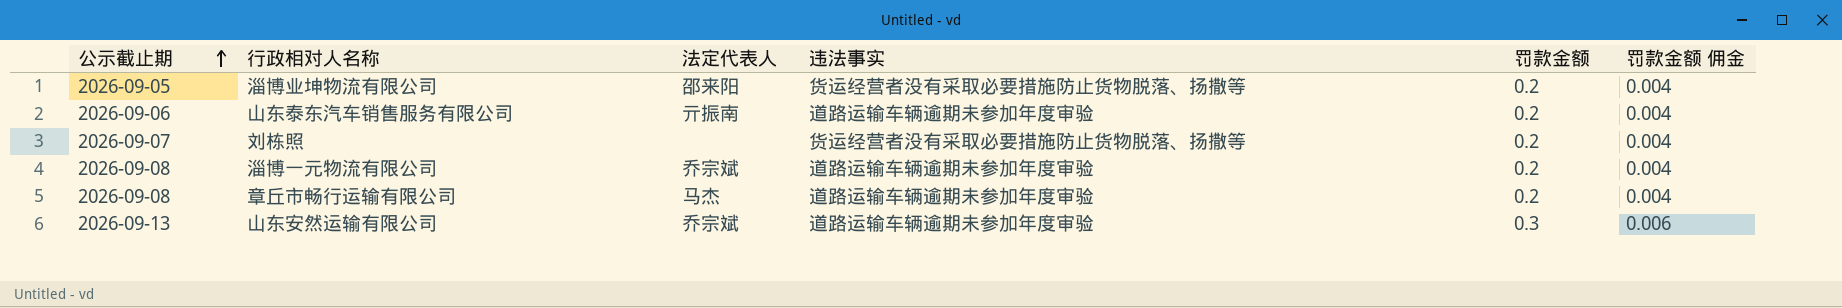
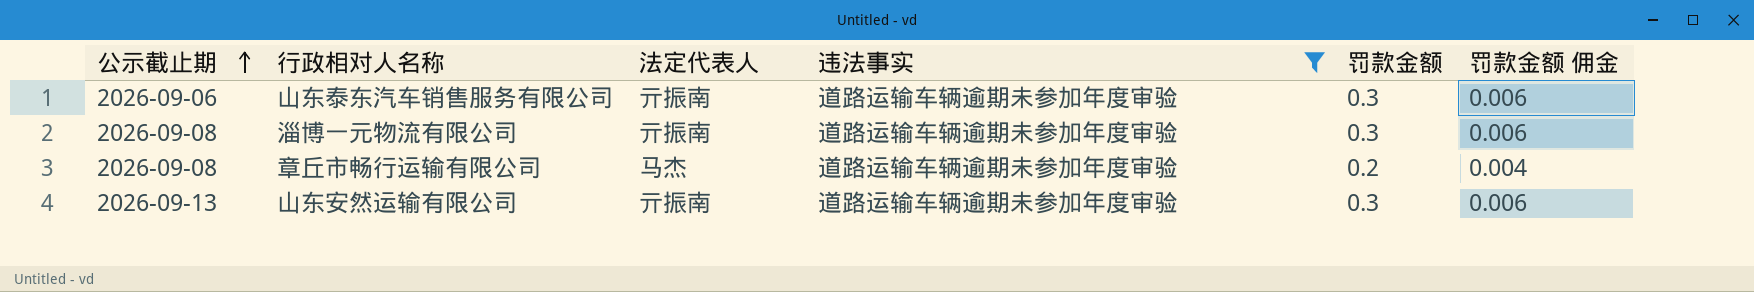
filter: none -> 违法事实 = 道路运输车辆逾期未参加年度审验
山东泰东汽车销售服务有限公司 | 罚款金额: 0.2 -> 0.3
山东泰东汽车销售服务有限公司 | 罚款金额 佣金: 0.004 -> 0.006
淄博一元物流有限公司 | 法定代表人: 乔宗斌 -> 亓振南
淄博一元物流有限公司 | 罚款金额: 0.2 -> 0.3
淄博一元物流有限公司 | 罚款金额 佣金: 0.004 -> 0.006
山东安然运输有限公司 | 法定代表人: 乔宗斌 -> 亓振南

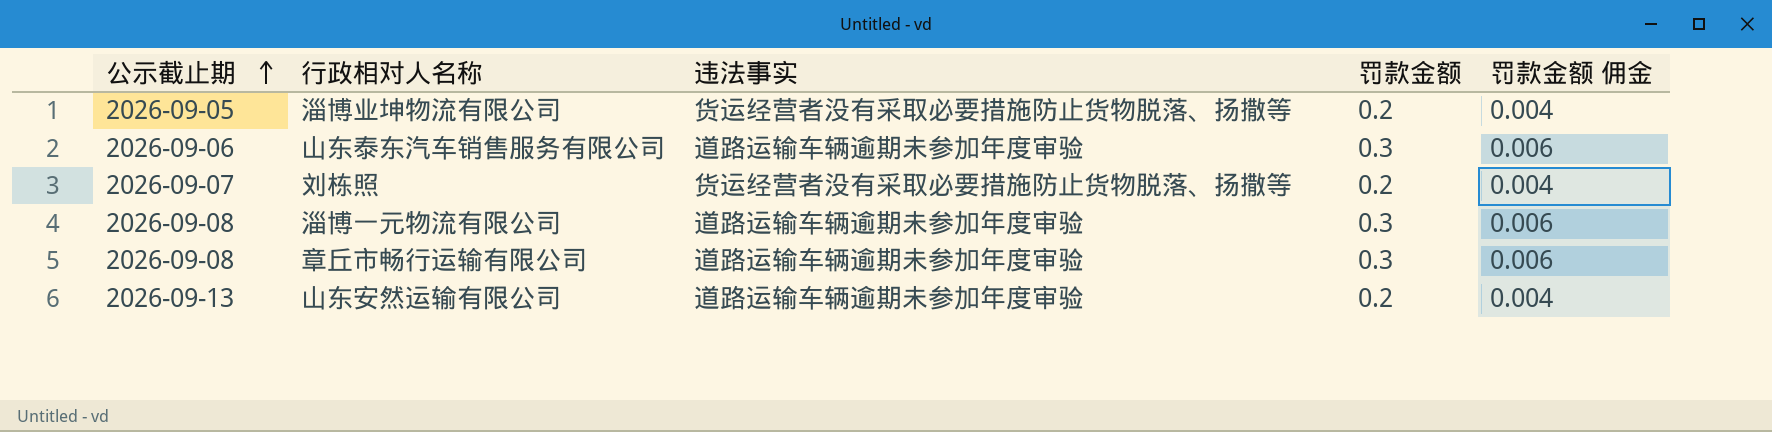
filter: 违法事实 = 道路运输车辆逾期未参加年度审验 -> none
column 法定代表人 | position: 3 -> none
章丘市畅行运输有限公司 | 罚款金额: 0.2 -> 0.3
章丘市畅行运输有限公司 | 罚款金额 佣金: 0.004 -> 0.006
山东安然运输有限公司 | 罚款金额: 0.3 -> 0.2
山东安然运输有限公司 | 罚款金额 佣金: 0.006 -> 0.004

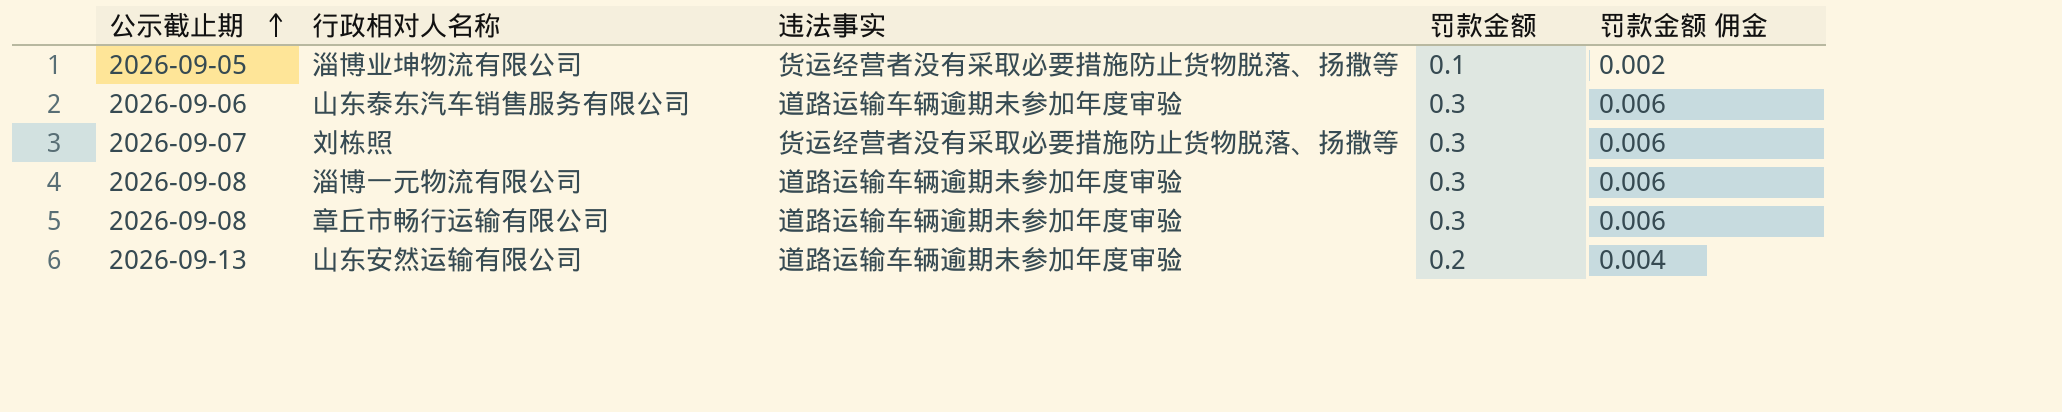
淄博业坤物流有限公司 | 罚款金额: 0.2 -> 0.1
淄博业坤物流有限公司 | 罚款金额 佣金: 0.004 -> 0.002
刘栋照 | 罚款金额: 0.2 -> 0.3
刘栋照 | 罚款金额 佣金: 0.004 -> 0.006

